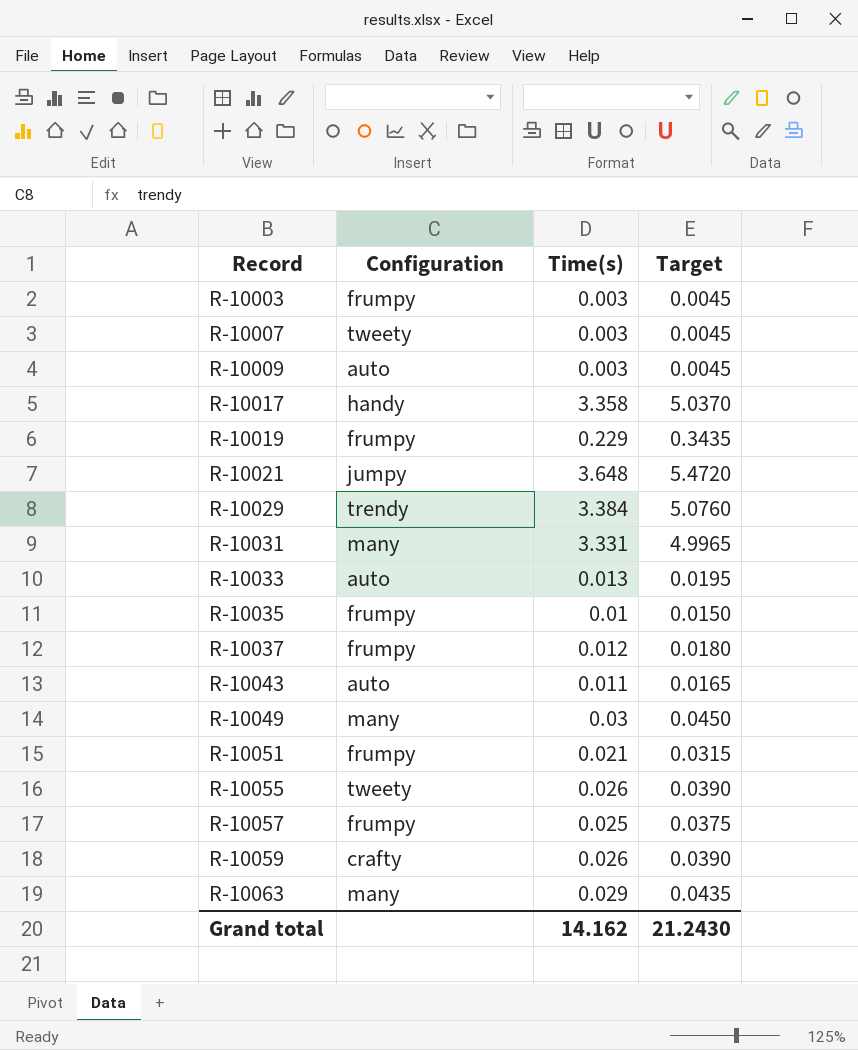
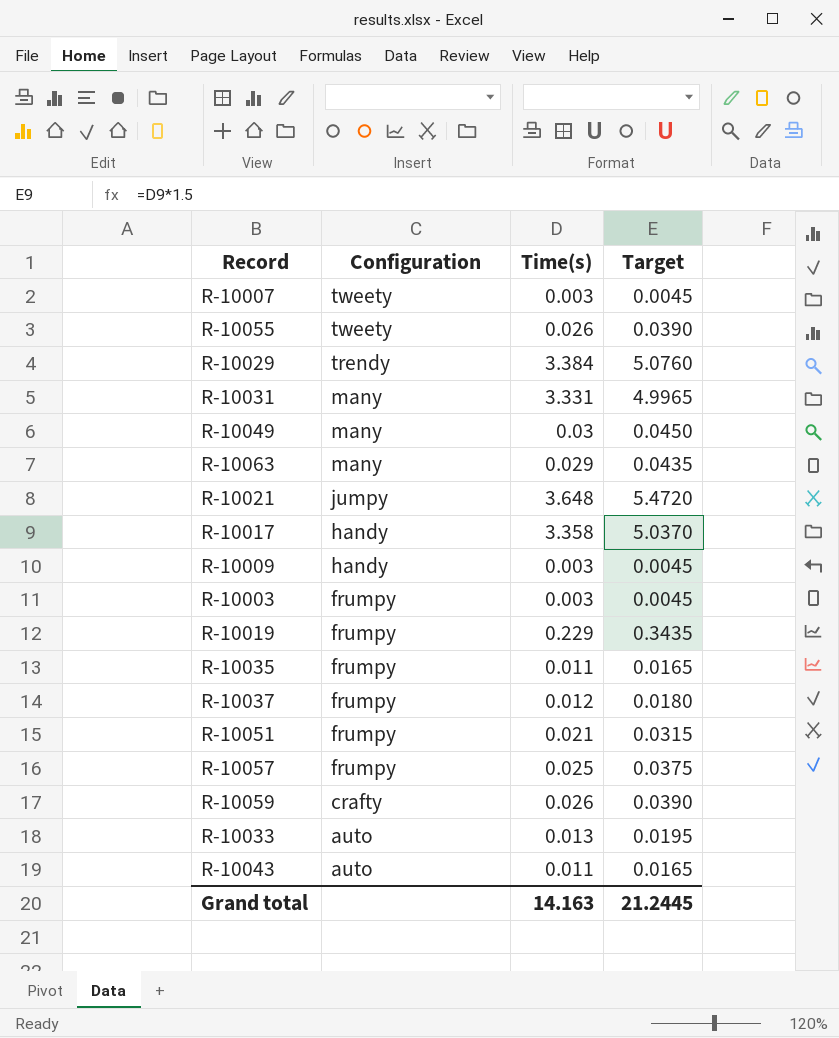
row order: Record ascending -> Configuration descending
R-10009 | Configuration: auto -> handy
R-10035 | Time(s): 0.01 -> 0.011
R-10035 | Target: 0.0150 -> 0.0165
Grand total | Time(s): 14.162 -> 14.163
Grand total | Target: 21.2430 -> 21.2445

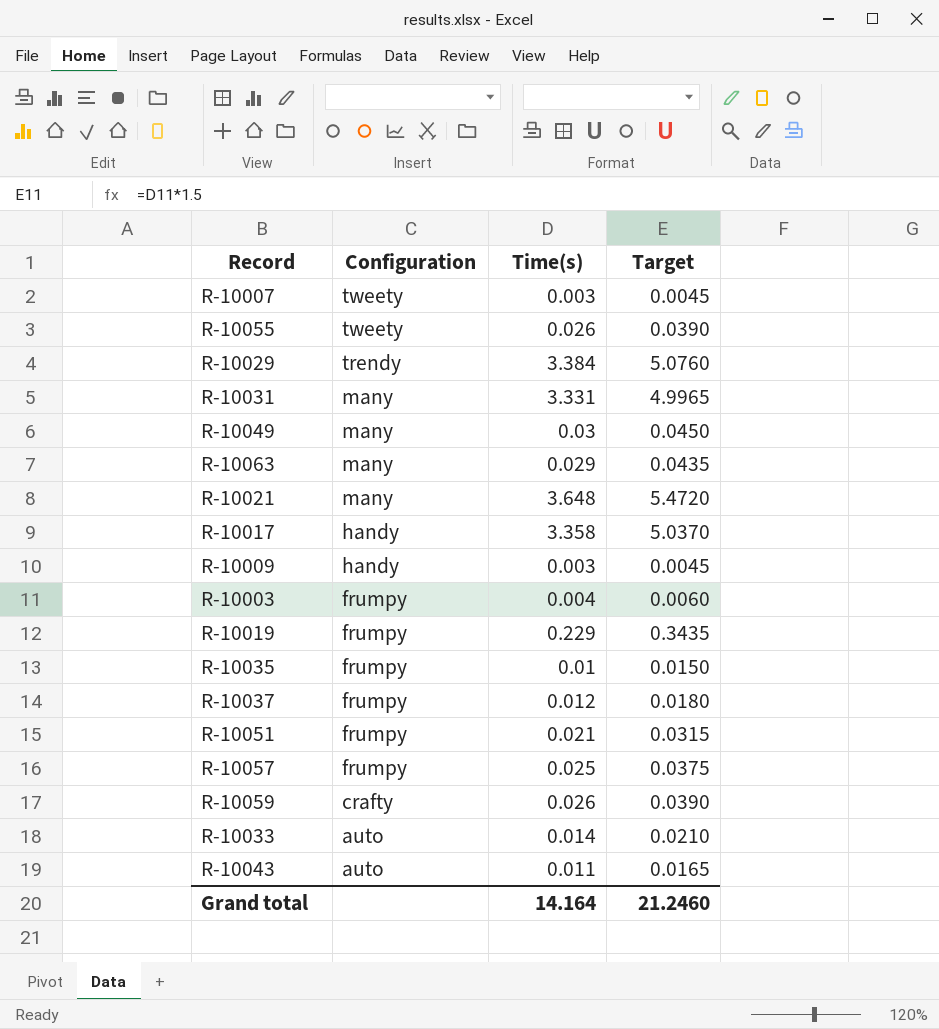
R-10021 | Configuration: jumpy -> many
R-10003 | Time(s): 0.003 -> 0.004
R-10003 | Target: 0.0045 -> 0.0060
R-10035 | Time(s): 0.011 -> 0.01
R-10035 | Target: 0.0165 -> 0.0150
R-10033 | Time(s): 0.013 -> 0.014
R-10033 | Target: 0.0195 -> 0.0210
Grand total | Time(s): 14.163 -> 14.164
Grand total | Target: 21.2445 -> 21.2460

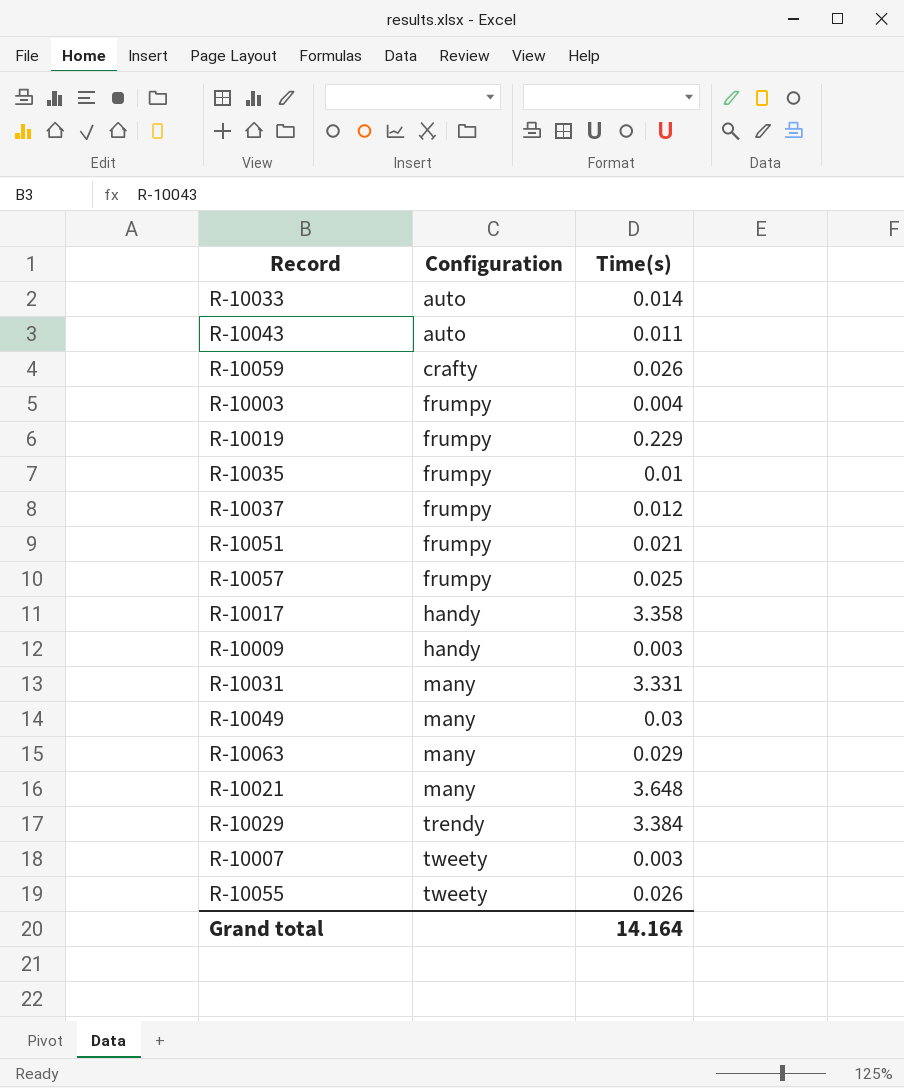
row order: Configuration descending -> Configuration ascending
column Target | formula: [Time(s)] * 1.5 -> none

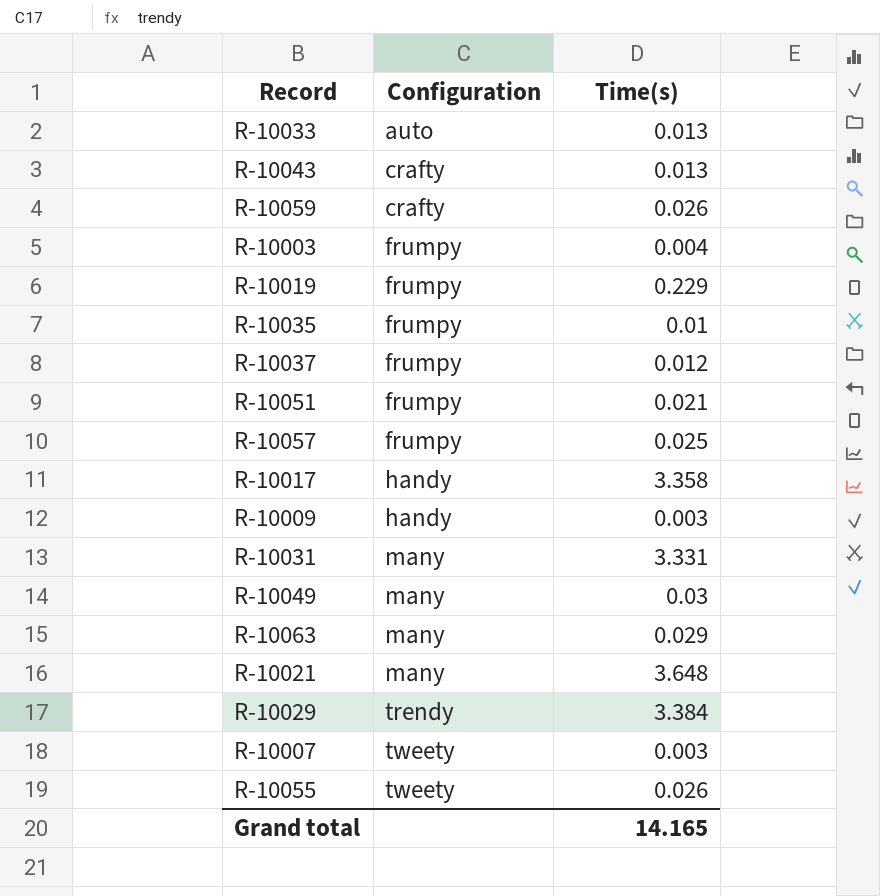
R-10033 | Time(s): 0.014 -> 0.013
R-10043 | Configuration: auto -> crafty
R-10043 | Time(s): 0.011 -> 0.013
Grand total | Time(s): 14.164 -> 14.165

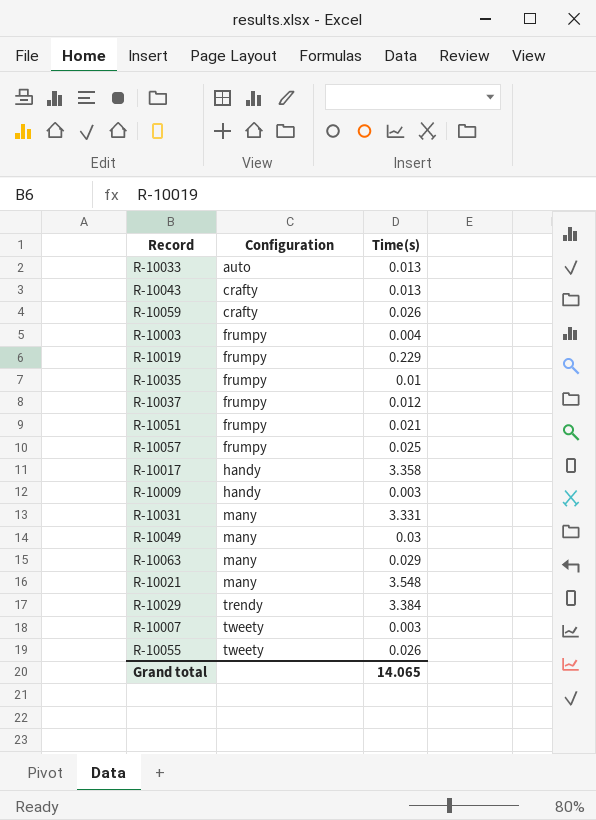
R-10021 | Time(s): 3.648 -> 3.548
Grand total | Time(s): 14.165 -> 14.065

